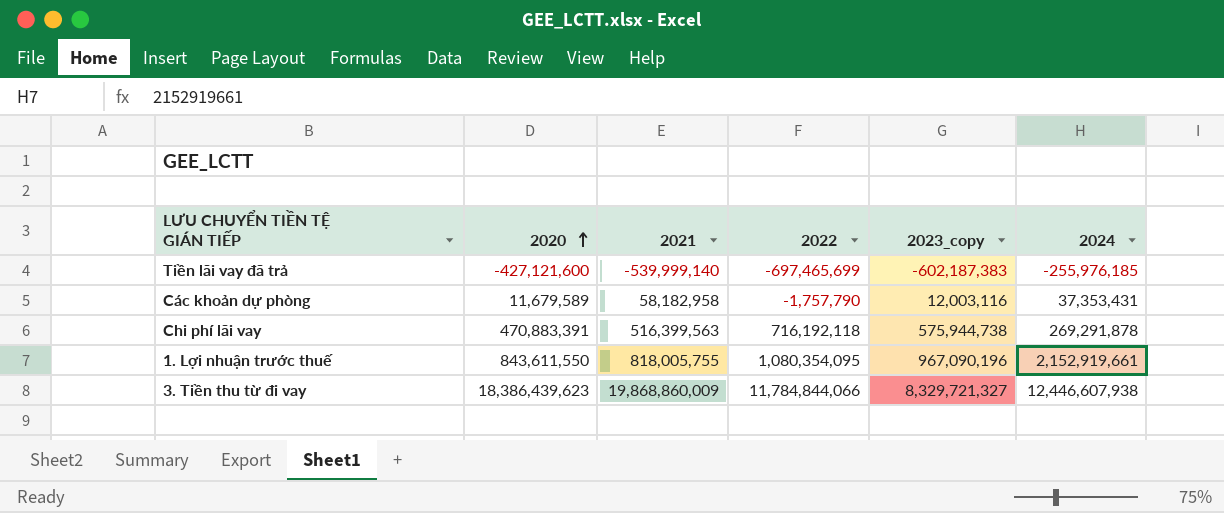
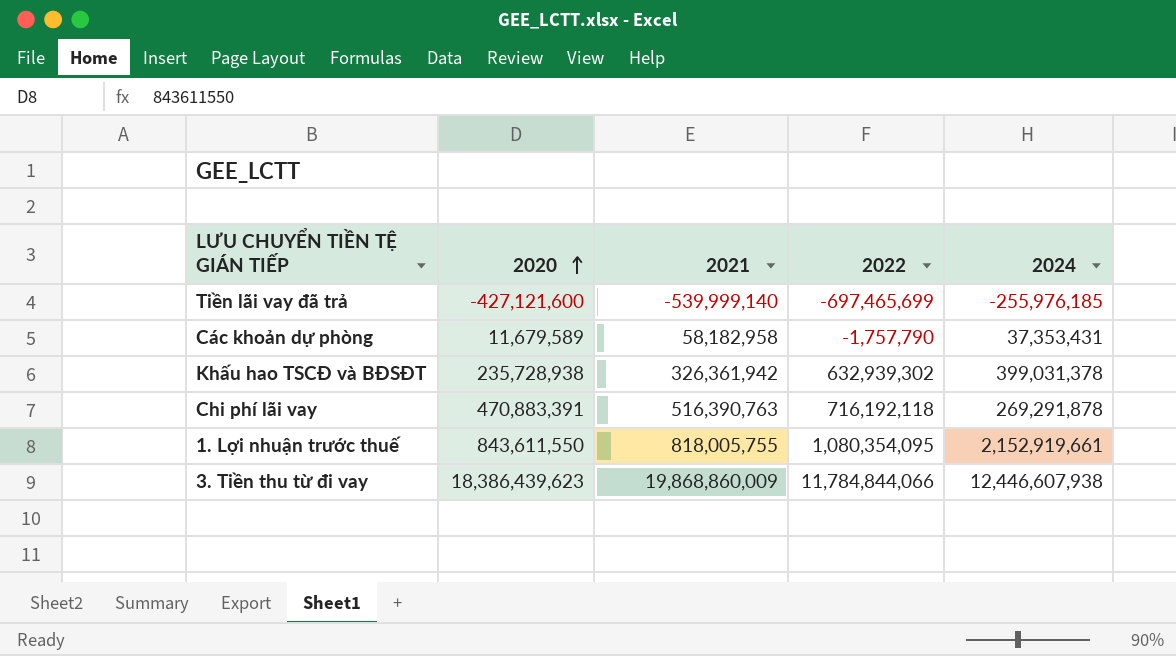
column 2023_copy | position: 5 -> none
row Khấu hao TSCĐ và BĐSĐT: none -> 235,728,938 | 326,361,942 | 632,939,302 | 399,031,378
Chi phí lãi vay | 2021: 516,399,563 -> 516,390,763

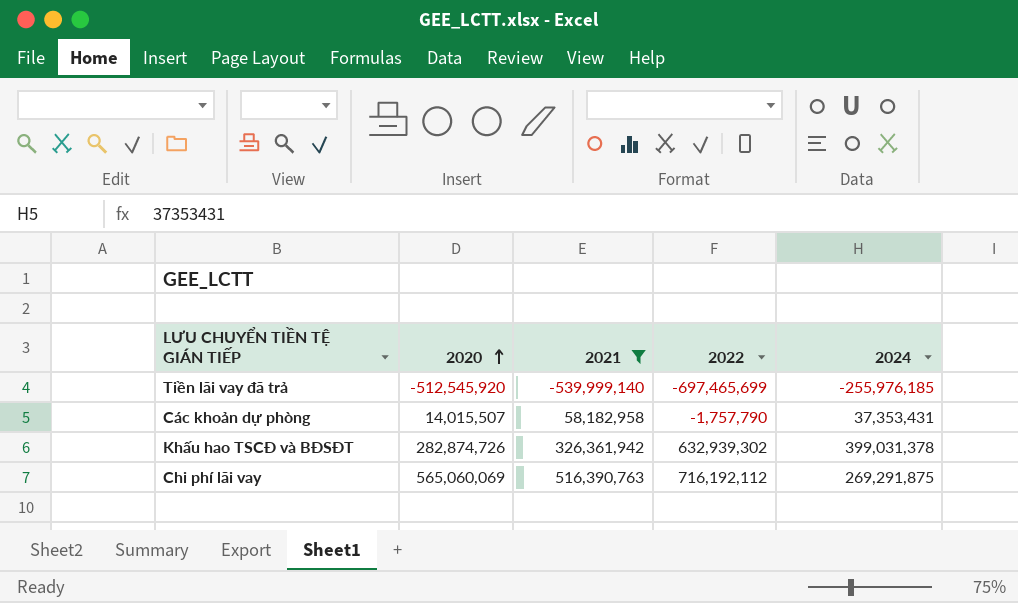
filter: none -> 2021 <= 516,390,763
Tiền lãi vay đã trả | 2020: -427,121,600 -> -512,545,920
Các khoản dự phòng | 2020: 11,679,589 -> 14,015,507
Khấu hao TSCĐ và BĐSĐT | 2020: 235,728,938 -> 282,874,726
Chi phí lãi vay | 2020: 470,883,391 -> 565,060,069
Chi phí lãi vay | 2022: 716,192,118 -> 716,192,112
Chi phí lãi vay | 2024: 269,291,878 -> 269,291,875

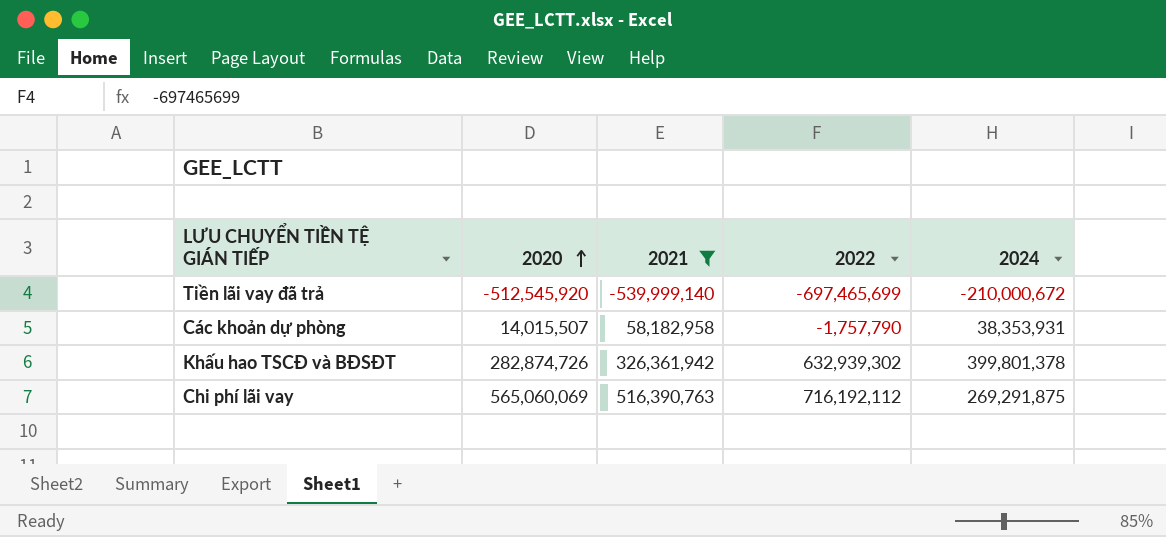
Tiền lãi vay đã trả | 2024: -255,976,185 -> -210,000,672
Các khoản dự phòng | 2024: 37,353,431 -> 38,353,931
Khấu hao TSCĐ và BĐSĐT | 2024: 399,031,378 -> 399,801,378

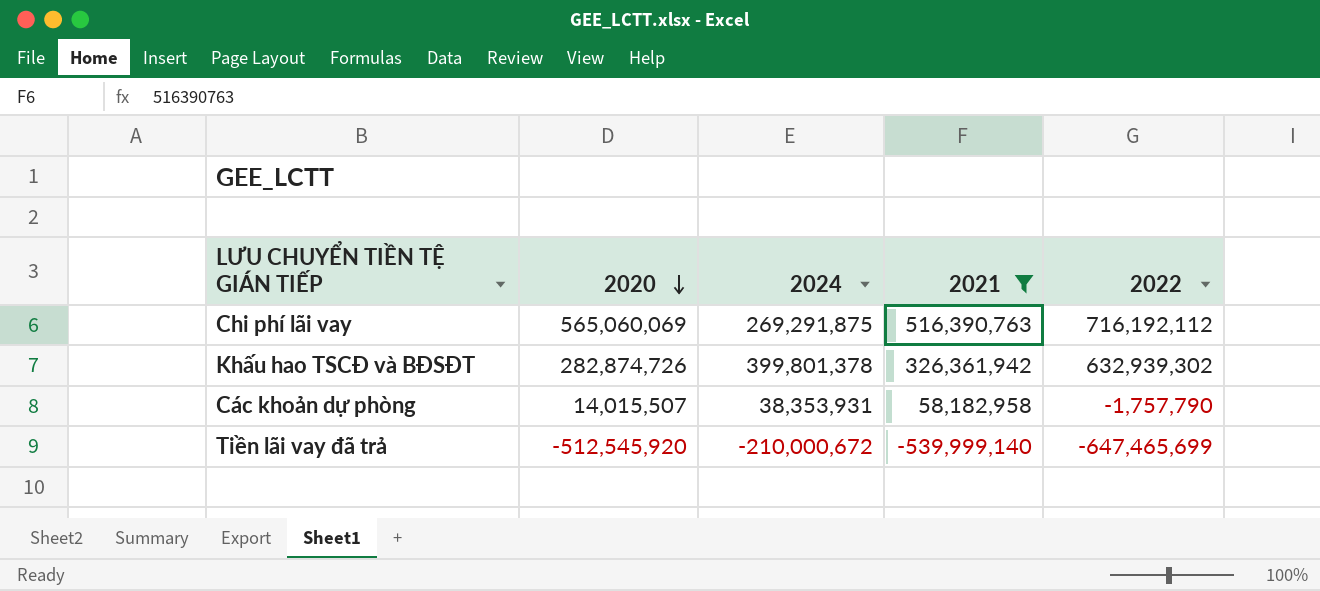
row order: 2020 ascending -> 2020 descending
column 2024 | position: 5 -> 3
Tiền lãi vay đã trả | 2022: -697,465,699 -> -647,465,699

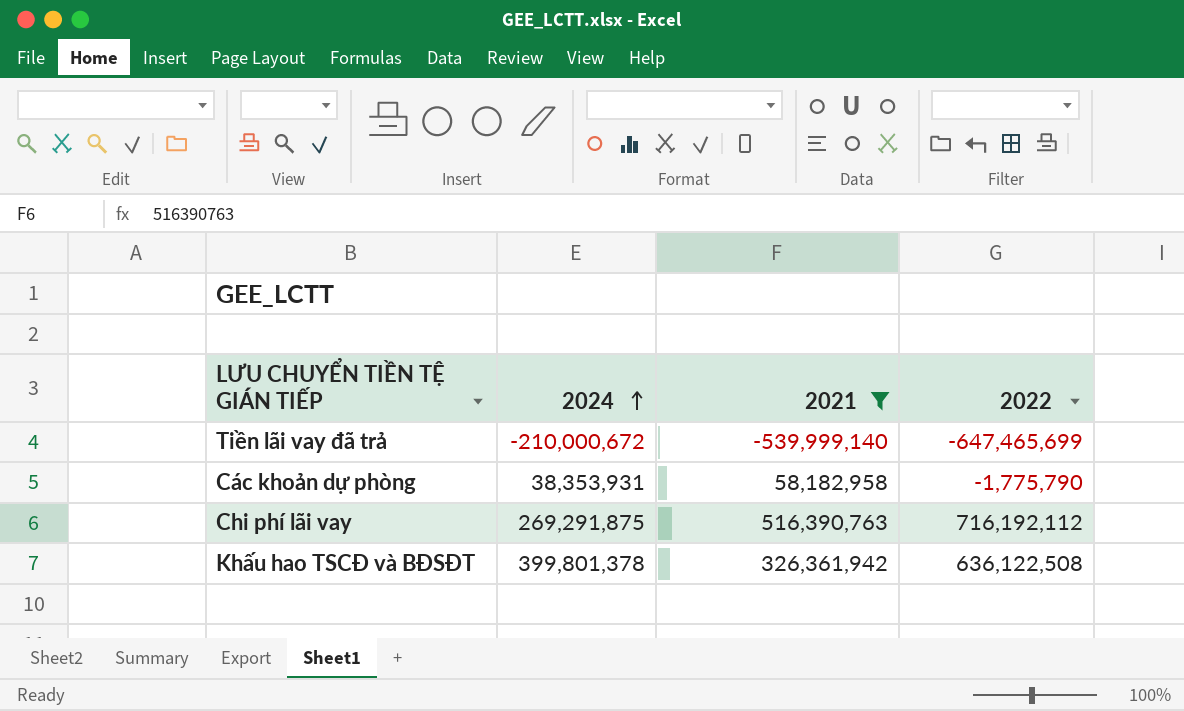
row order: 2020 descending -> 2024 ascending
column 2020 | position: 2 -> none
Các khoản dự phòng | 2022: -1,757,790 -> -1,775,790
Khấu hao TSCĐ và BĐSĐT | 2022: 632,939,302 -> 636,122,508

